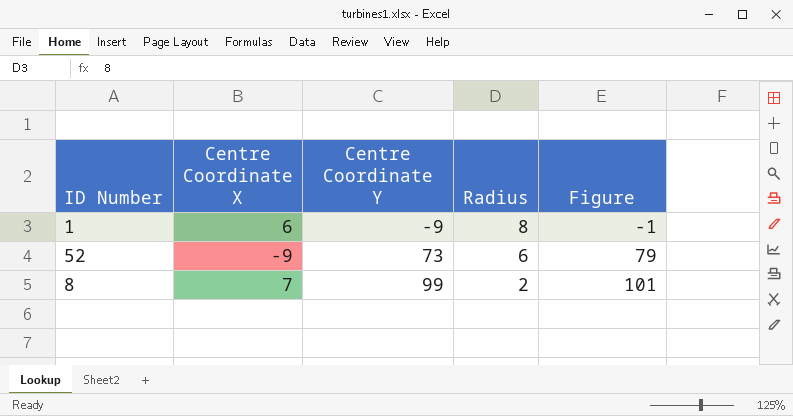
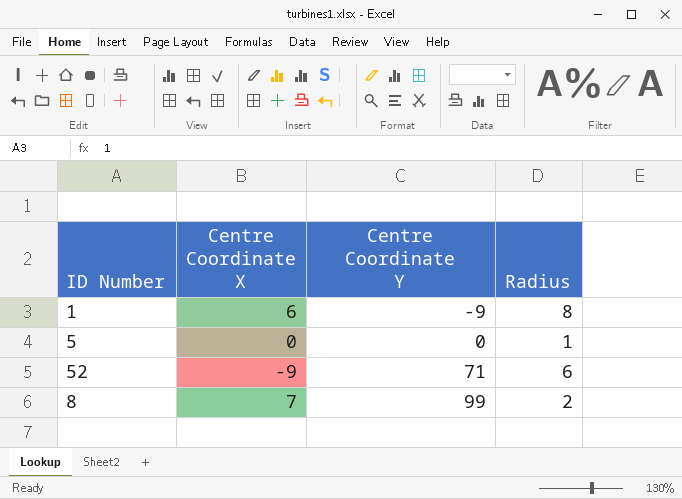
column Figure | formula: [Centre Coordinate Y] + [Radius] -> none
row 5: none -> 0 | 0 | 1
52 | Centre Coordinate Y: 73 -> 71

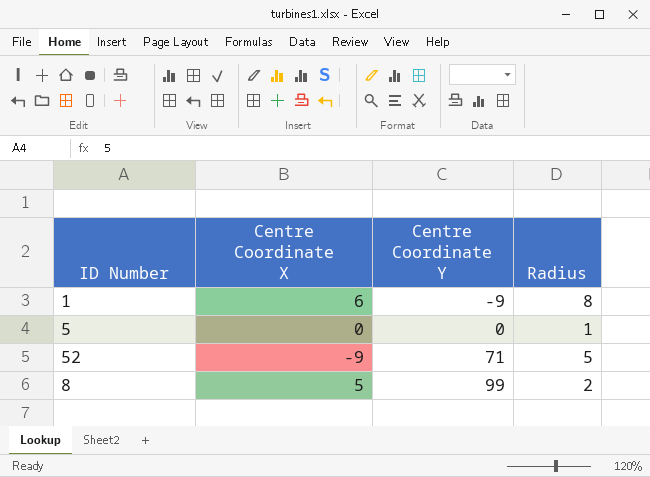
52 | Radius: 6 -> 5
8 | Centre Coordinate X: 7 -> 5

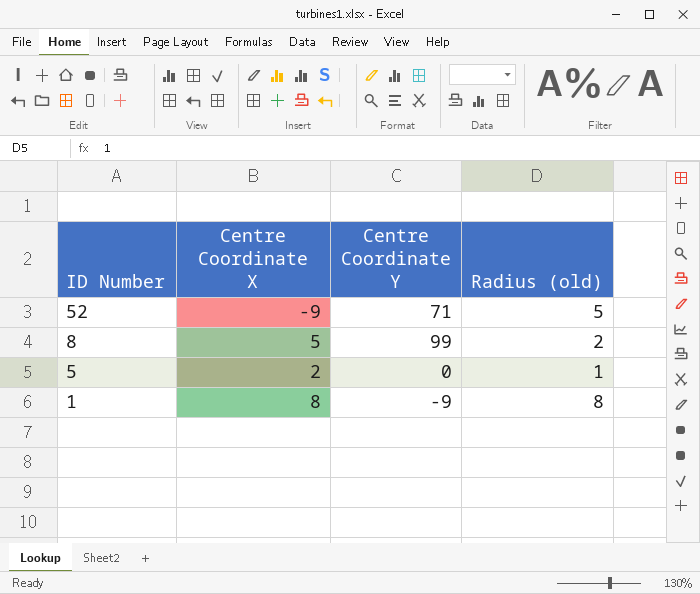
row order: Centre Coordinate Y ascending -> ID Number descending
column name: Radius -> Radius (old)
5 | Centre Coordinate X: 0 -> 2
1 | Centre Coordinate X: 6 -> 8

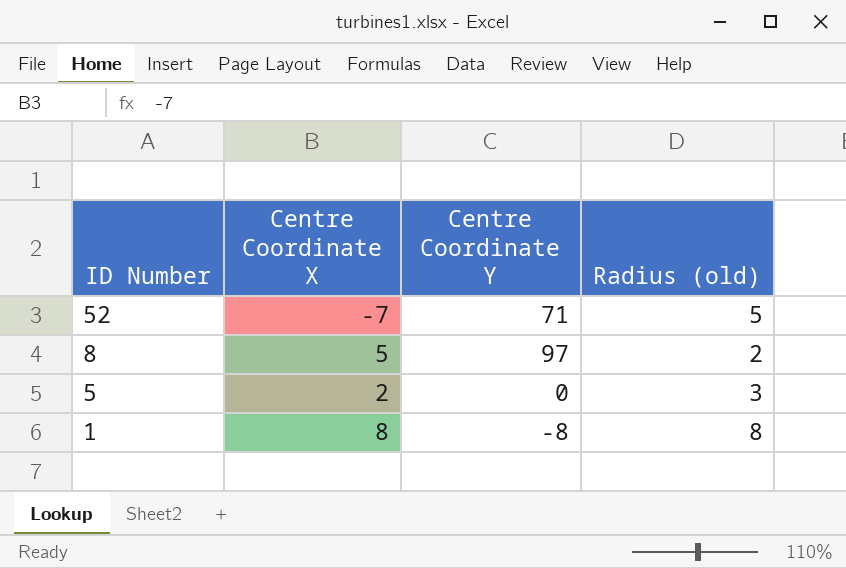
52 | Centre Coordinate X: -9 -> -7
8 | Centre Coordinate Y: 99 -> 97
5 | Radius (old): 1 -> 3
1 | Centre Coordinate Y: -9 -> -8

